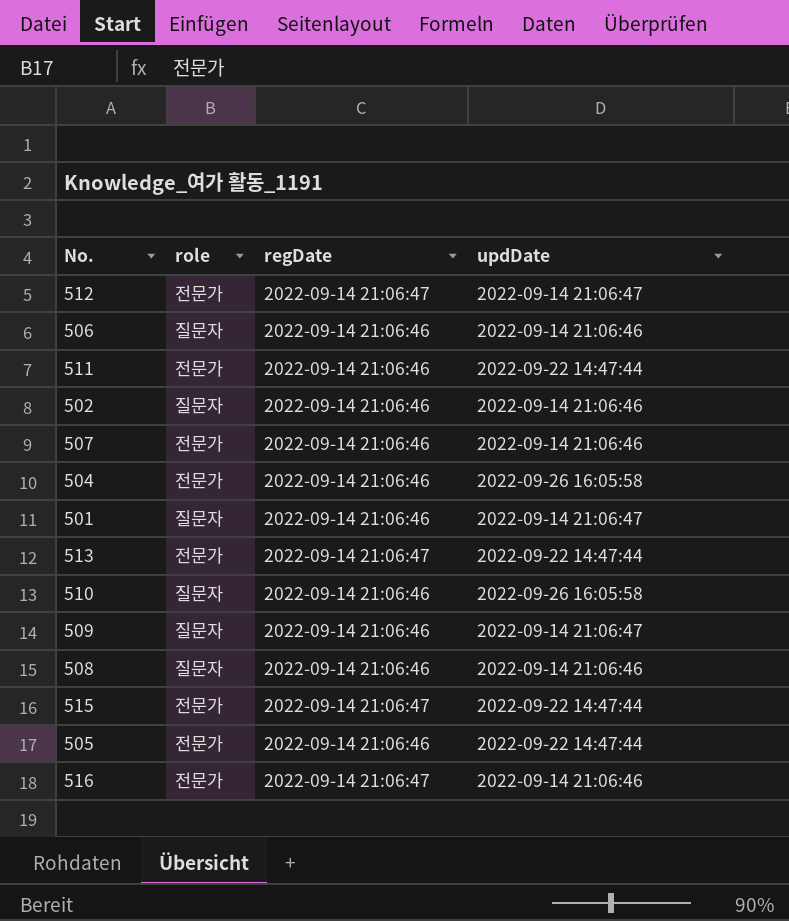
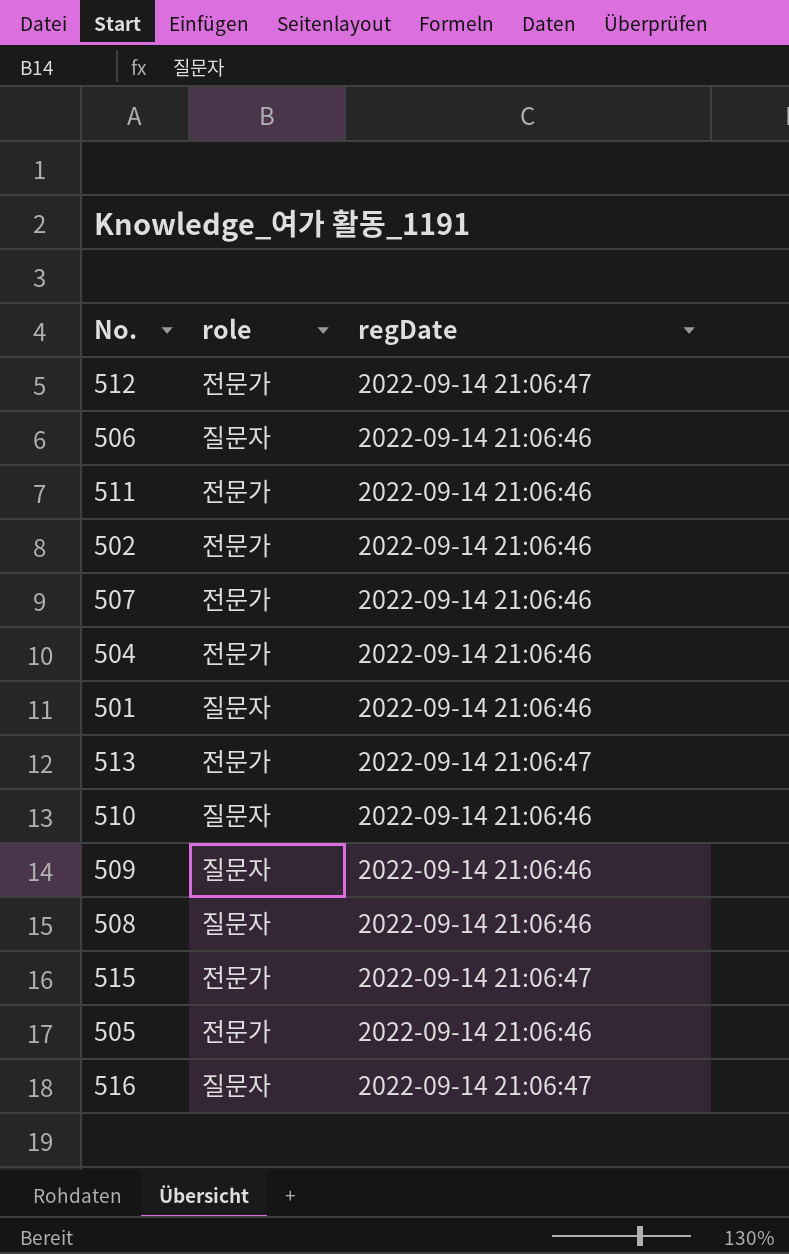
column updDate | position: 4 -> none
502 | role: 질문자 -> 전문가
516 | role: 전문가 -> 질문자

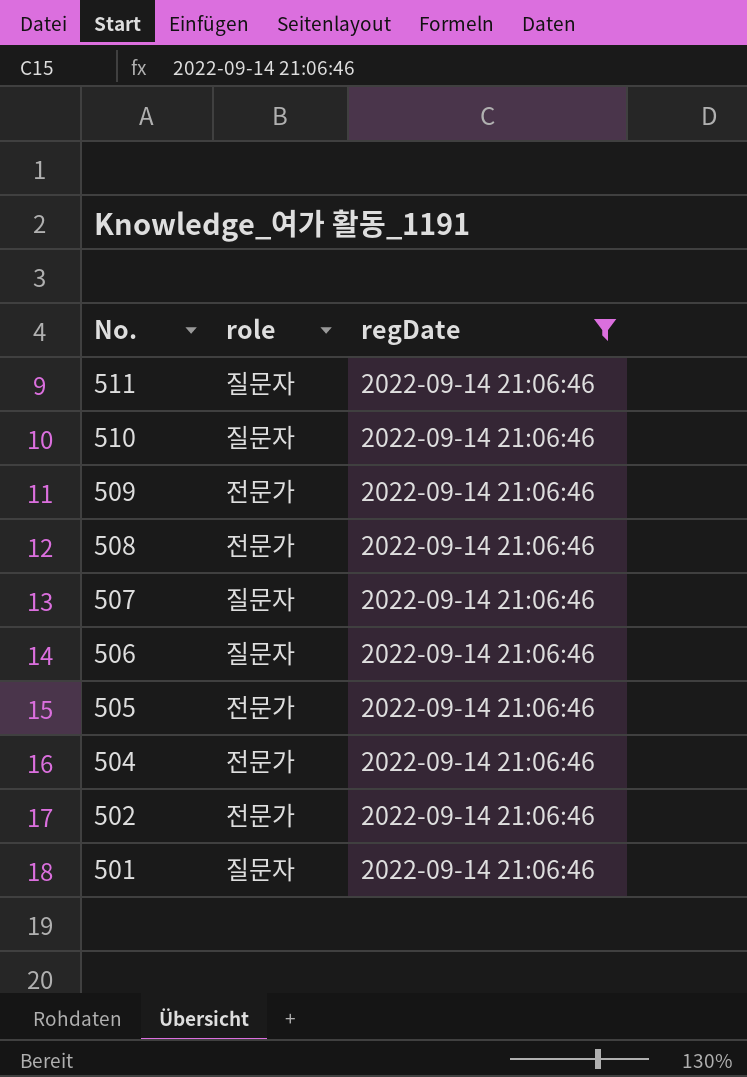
filter: none -> regDate = 2022-09-14 21:06:46
row order: none -> No. descending
511 | role: 전문가 -> 질문자
509 | role: 질문자 -> 전문가
508 | role: 질문자 -> 전문가
507 | role: 전문가 -> 질문자

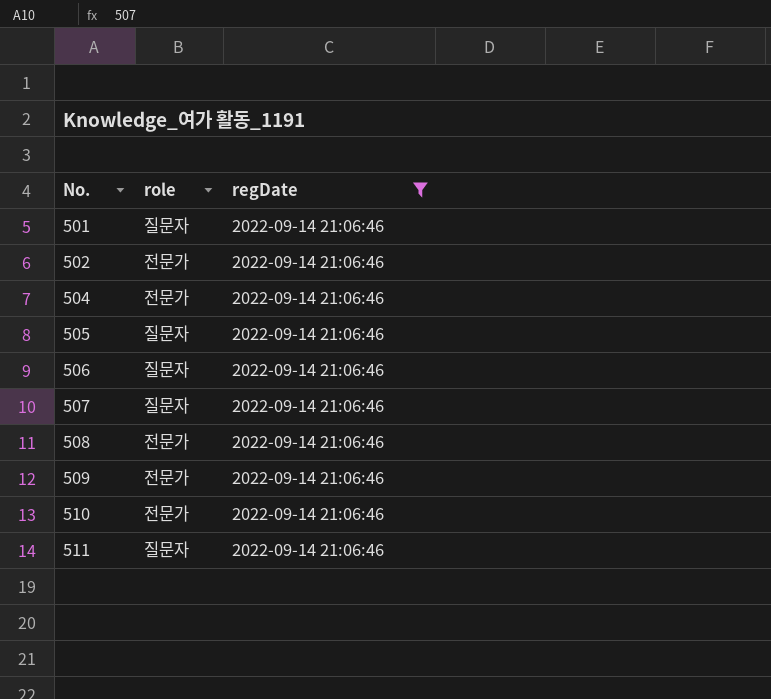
row order: No. descending -> No. ascending
505 | role: 전문가 -> 질문자
510 | role: 질문자 -> 전문가

